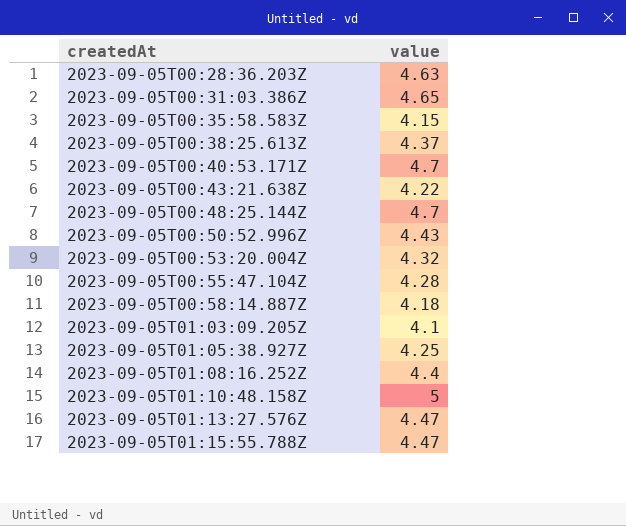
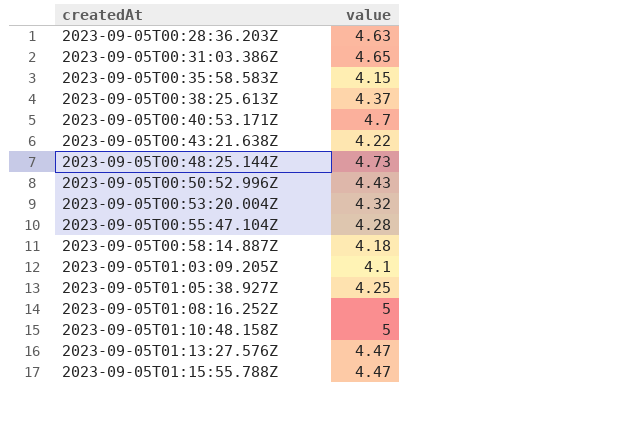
2023-09-05T00:48:25.144Z | value: 4.7 -> 4.73
2023-09-05T01:08:16.252Z | value: 4.4 -> 5

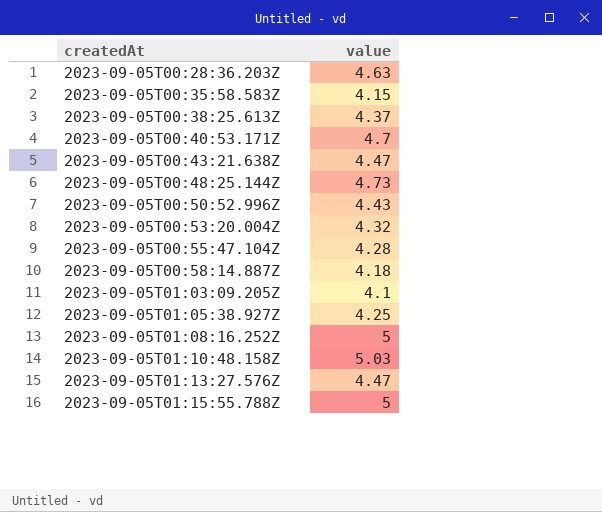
row 2023-09-05T00:31:03.386Z: 4.65 -> none
2023-09-05T00:43:21.638Z | value: 4.22 -> 4.47
2023-09-05T01:10:48.158Z | value: 5 -> 5.03
2023-09-05T01:15:55.788Z | value: 4.47 -> 5

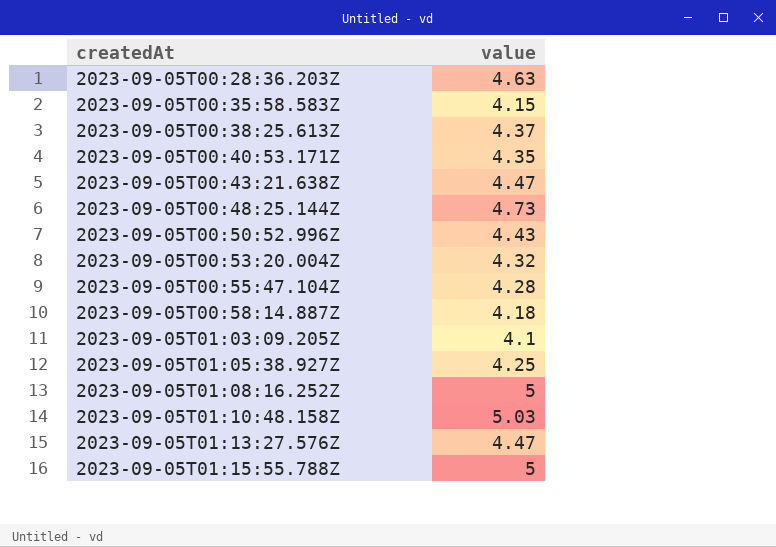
2023-09-05T00:40:53.171Z | value: 4.7 -> 4.35

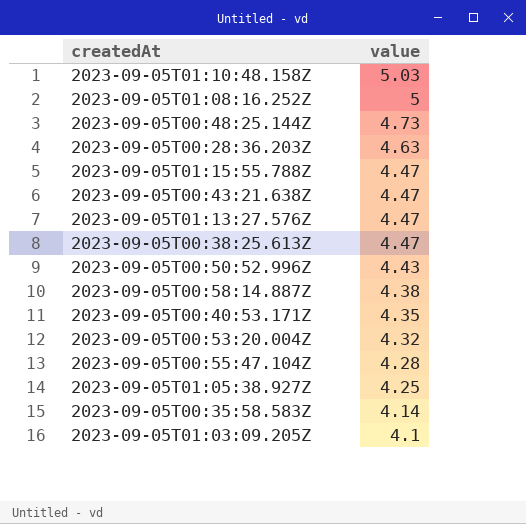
row order: createdAt ascending -> value descending
2023-09-05T01:15:55.788Z | value: 5 -> 4.47
2023-09-05T00:38:25.613Z | value: 4.37 -> 4.47
2023-09-05T00:58:14.887Z | value: 4.18 -> 4.38
2023-09-05T00:35:58.583Z | value: 4.15 -> 4.14

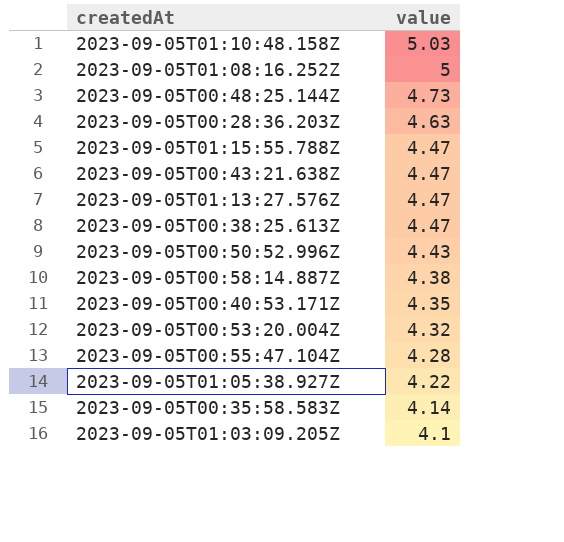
2023-09-05T01:05:38.927Z | value: 4.25 -> 4.22

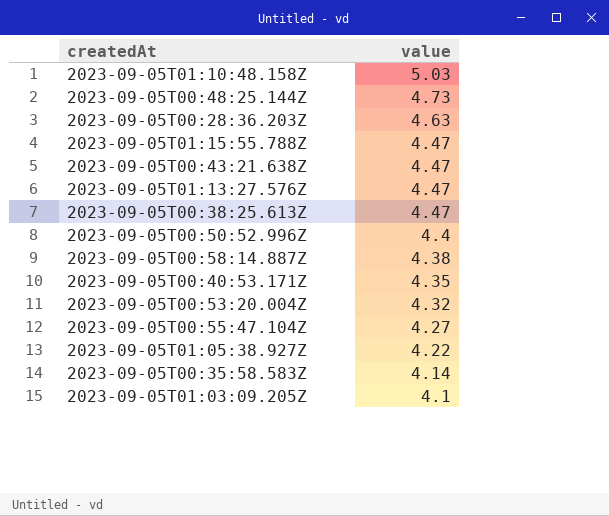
row 2023-09-05T01:08:16.252Z: 5 -> none
2023-09-05T00:50:52.996Z | value: 4.43 -> 4.4
2023-09-05T00:55:47.104Z | value: 4.28 -> 4.27

